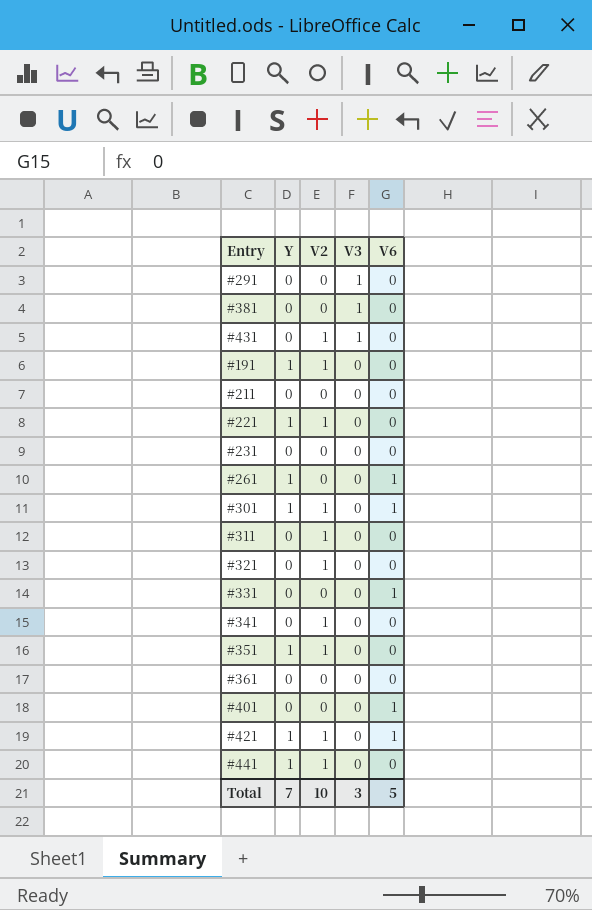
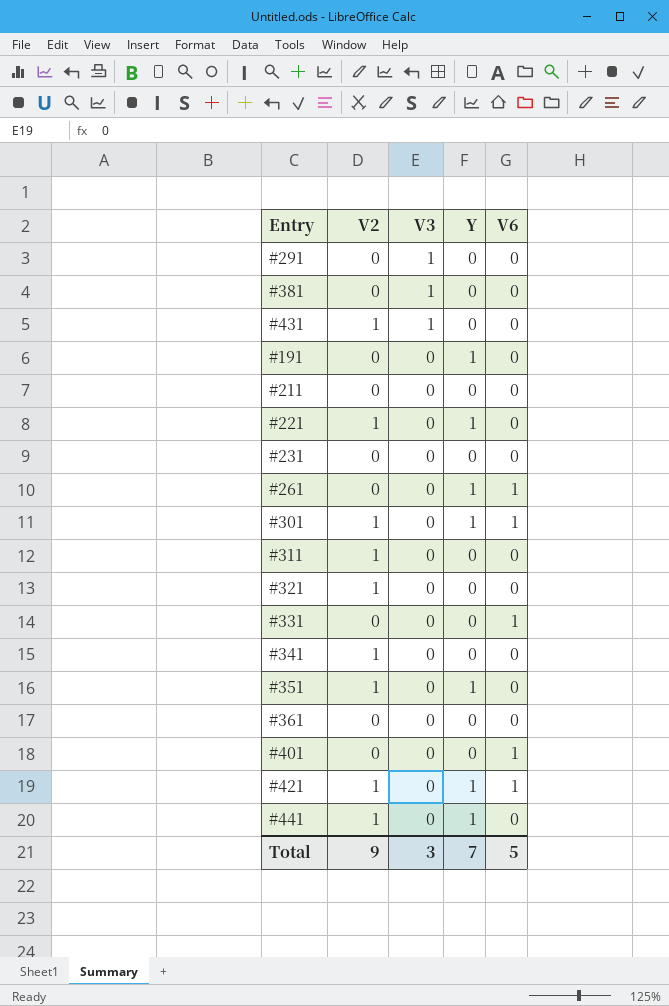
column Y | position: 2 -> 4
#191 | V2: 1 -> 0
Total | V2: 10 -> 9

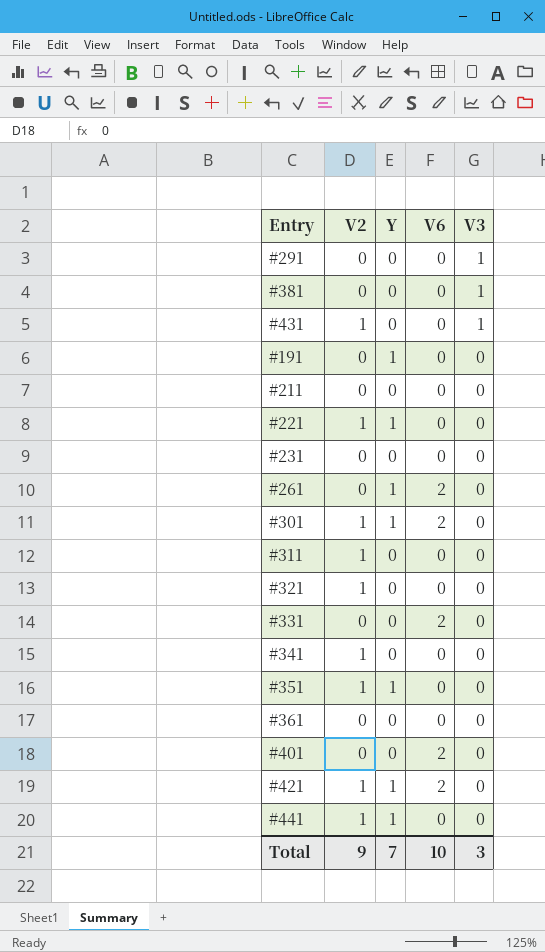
column V3 | position: 3 -> 5
#261 | V6: 1 -> 2
#301 | V6: 1 -> 2
#331 | V6: 1 -> 2
#401 | V6: 1 -> 2
#421 | V6: 1 -> 2
Total | V6: 5 -> 10

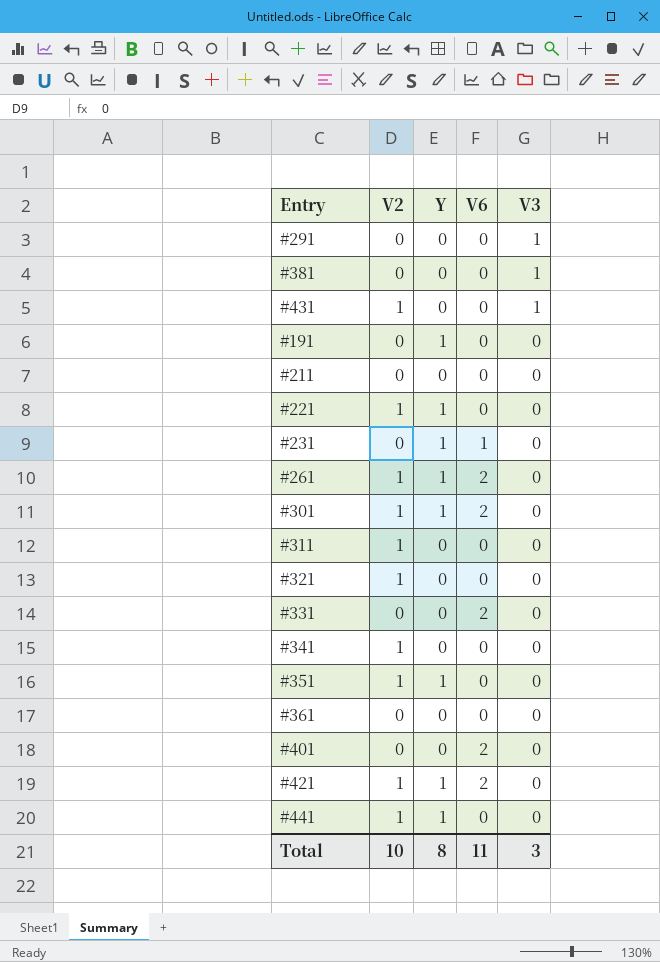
#231 | Y: 0 -> 1
#231 | V6: 0 -> 1
#261 | V2: 0 -> 1
Total | V2: 9 -> 10
Total | Y: 7 -> 8
Total | V6: 10 -> 11

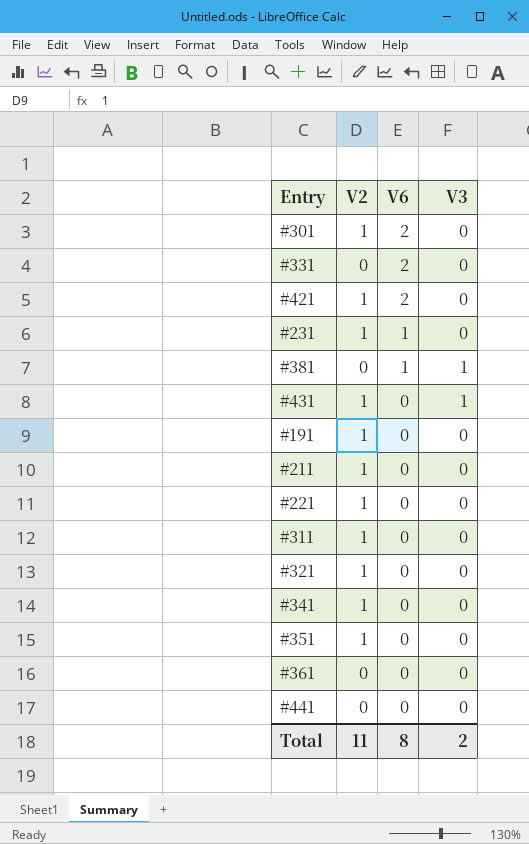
row order: V3 descending -> V6 descending
column Y | position: 3 -> none
row #291: 0 | 0 | 0 | 1 -> none
row #261: 1 | 1 | 2 | 0 -> none
row #401: 0 | 0 | 2 | 0 -> none
#231 | V2: 0 -> 1
#381 | V6: 0 -> 1
#191 | V2: 0 -> 1
#211 | V2: 0 -> 1
#441 | V2: 1 -> 0
Total | V2: 10 -> 11
Total | V6: 11 -> 8
Total | V3: 3 -> 2

